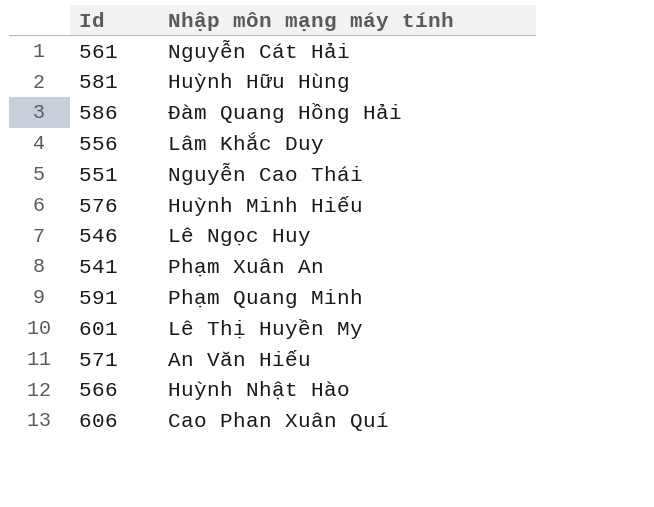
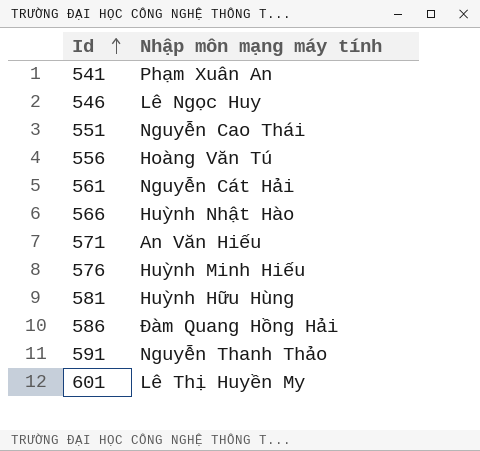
row order: none -> Id ascending
row 606: Cao Phan Xuân Quí -> none
556 | Nhập môn mạng máy tính: Lâm Khắc Duy -> Hoàng Văn Tú
591 | Nhập môn mạng máy tính: Phạm Quang Minh -> Nguyễn Thanh Thảo

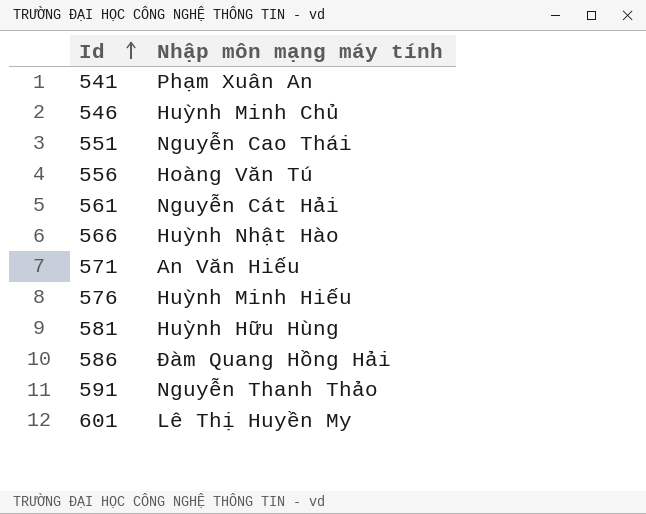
546 | Nhập môn mạng máy tính: Lê Ngọc Huy -> Huỳnh Minh Chủ

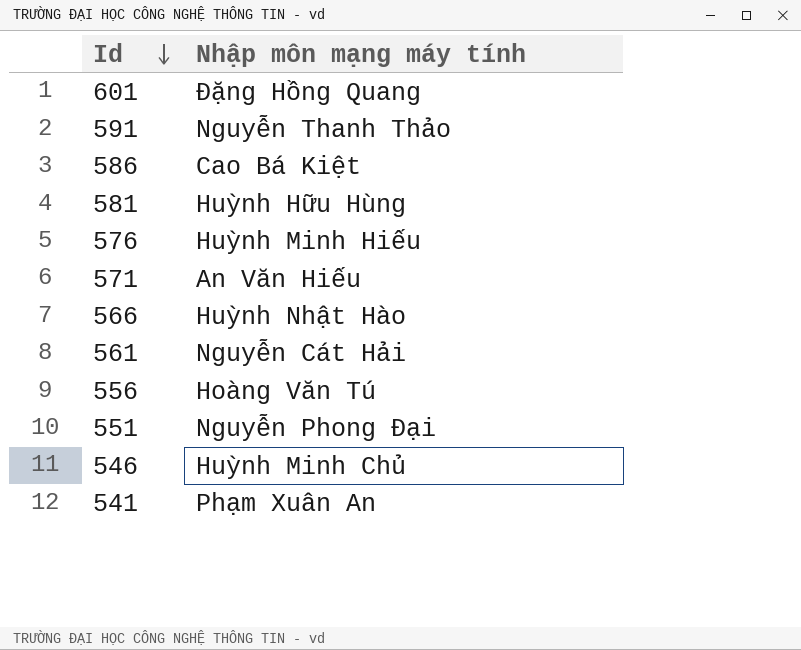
row order: Id ascending -> Id descending
601 | Nhập môn mạng máy tính: Lê Thị Huyền My -> Đặng Hồng Quang
586 | Nhập môn mạng máy tính: Đàm Quang Hồng Hải -> Cao Bá Kiệt
551 | Nhập môn mạng máy tính: Nguyễn Cao Thái -> Nguyễn Phong Đại

